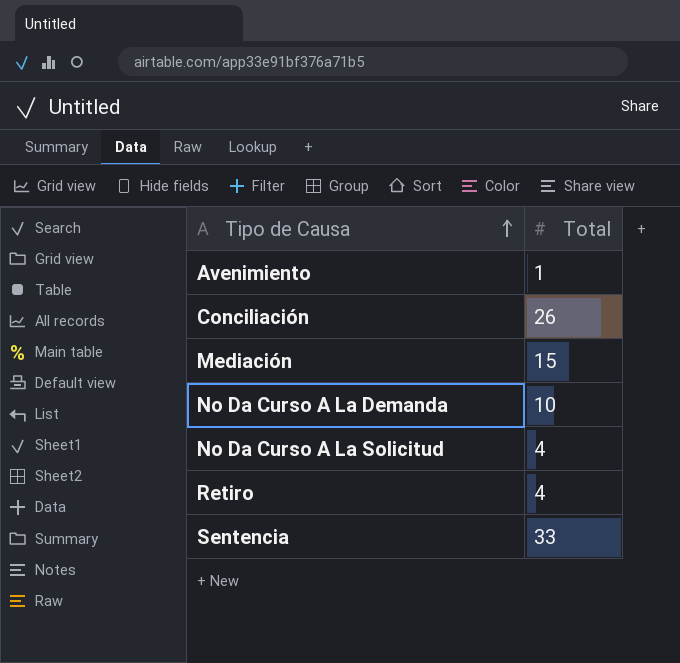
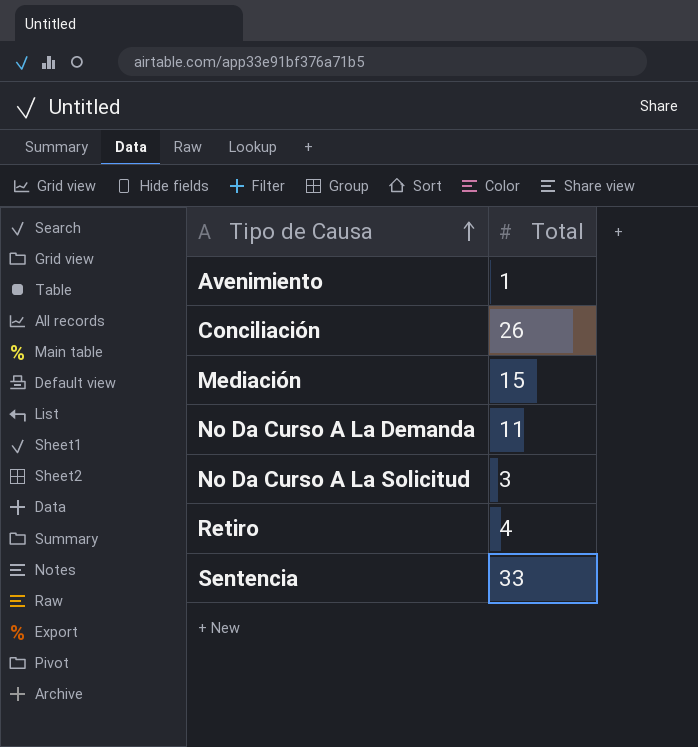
No Da Curso A La Demanda | Total: 10 -> 11
No Da Curso A La Solicitud | Total: 4 -> 3

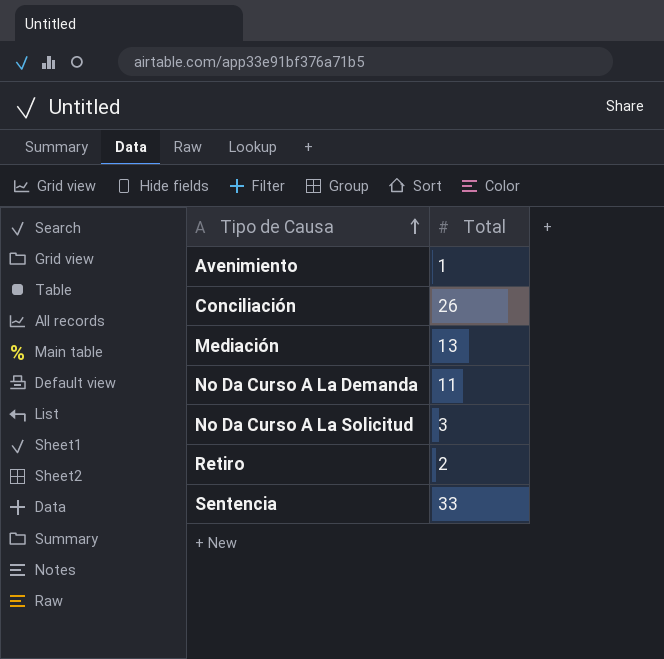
Mediación | Total: 15 -> 13
Retiro | Total: 4 -> 2

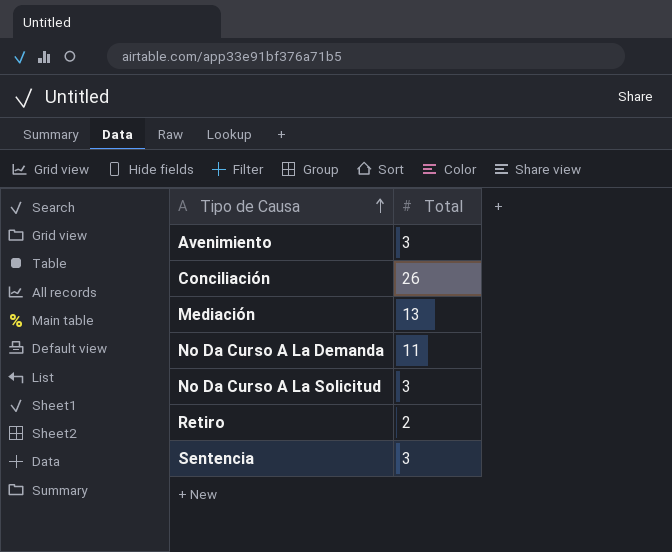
Avenimiento | Total: 1 -> 3
Sentencia | Total: 33 -> 3

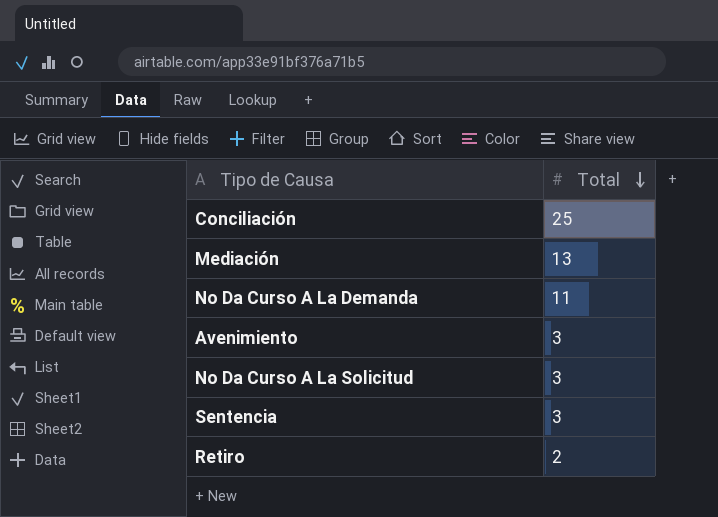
row order: Tipo de Causa ascending -> Total descending
Conciliación | Total: 26 -> 25

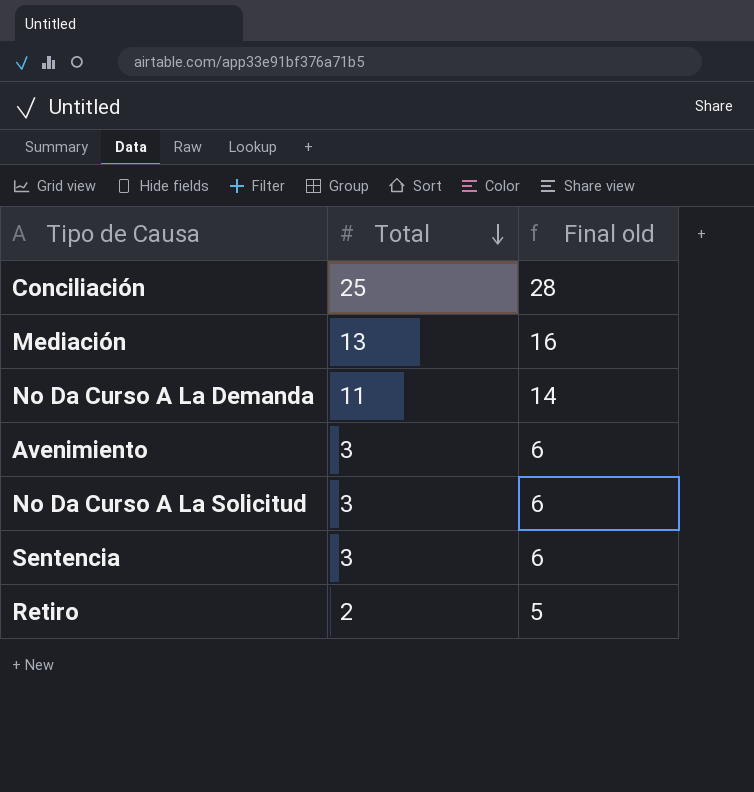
column Final old | formula: none -> [Total] + 3

